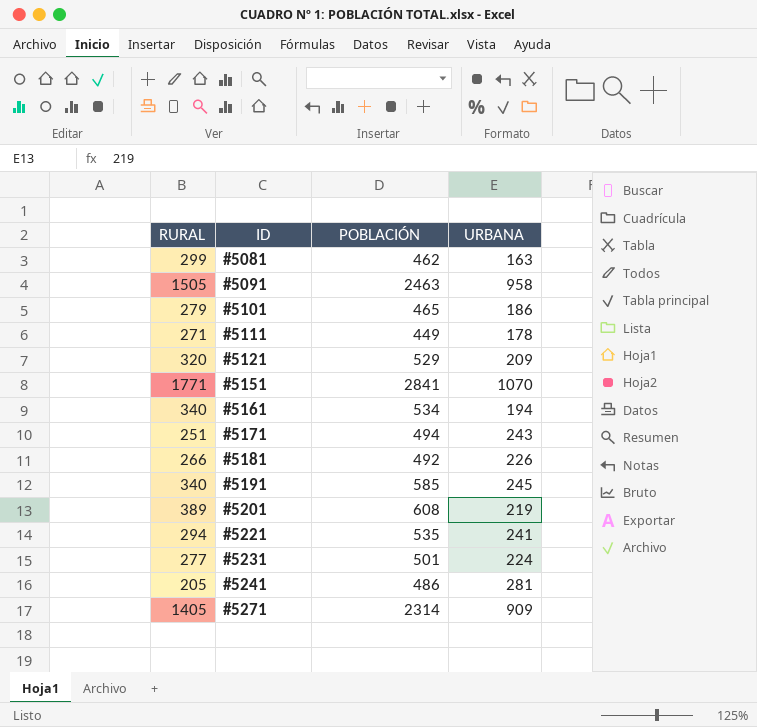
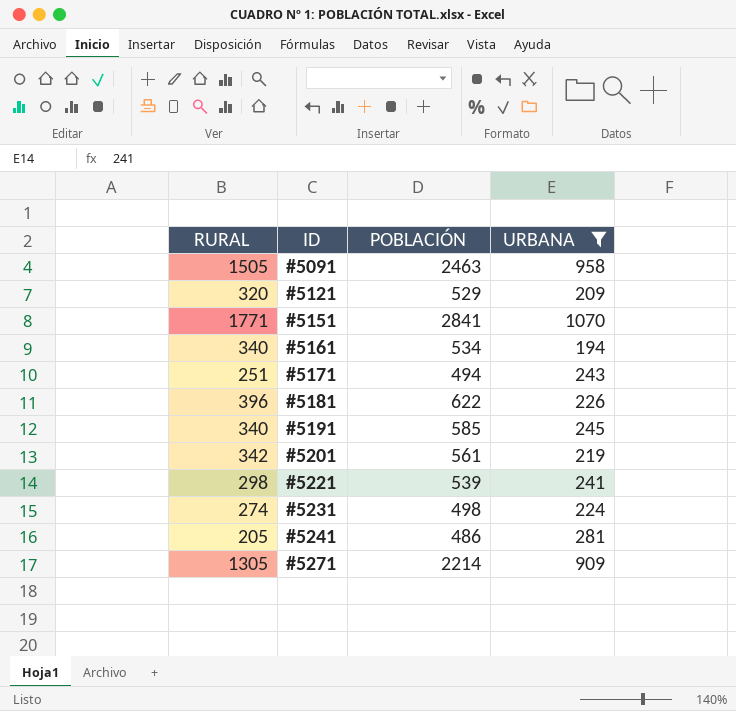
filter: none -> URBANA >= 194
#5181 | RURAL: 266 -> 396
#5181 | POBLACIÓN: 492 -> 622
#5201 | RURAL: 389 -> 342
#5201 | POBLACIÓN: 608 -> 561
#5221 | RURAL: 294 -> 298
#5221 | POBLACIÓN: 535 -> 539
#5231 | RURAL: 277 -> 274
#5231 | POBLACIÓN: 501 -> 498
#5271 | RURAL: 1405 -> 1305
#5271 | POBLACIÓN: 2314 -> 2214

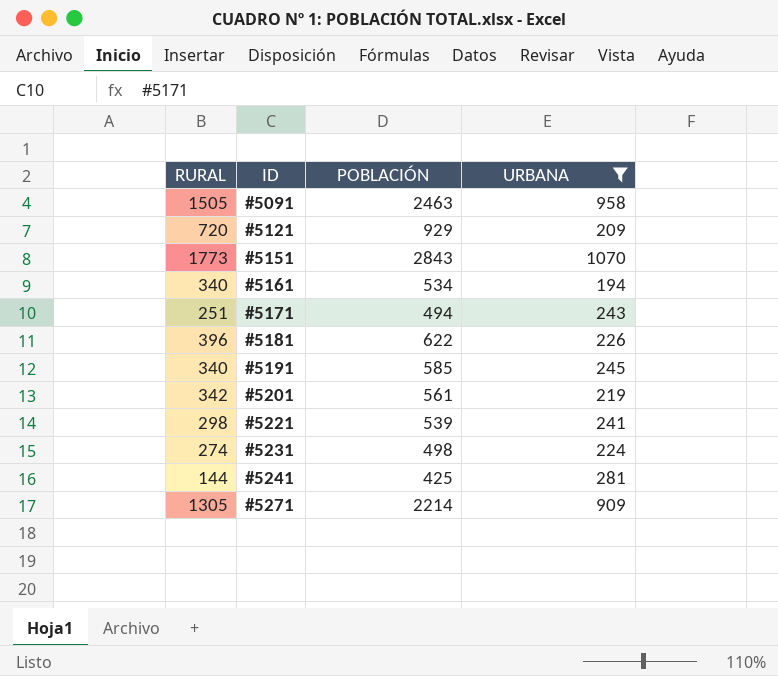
#5121 | RURAL: 320 -> 720
#5121 | POBLACIÓN: 529 -> 929
#5151 | RURAL: 1771 -> 1773
#5151 | POBLACIÓN: 2841 -> 2843
#5241 | RURAL: 205 -> 144
#5241 | POBLACIÓN: 486 -> 425

